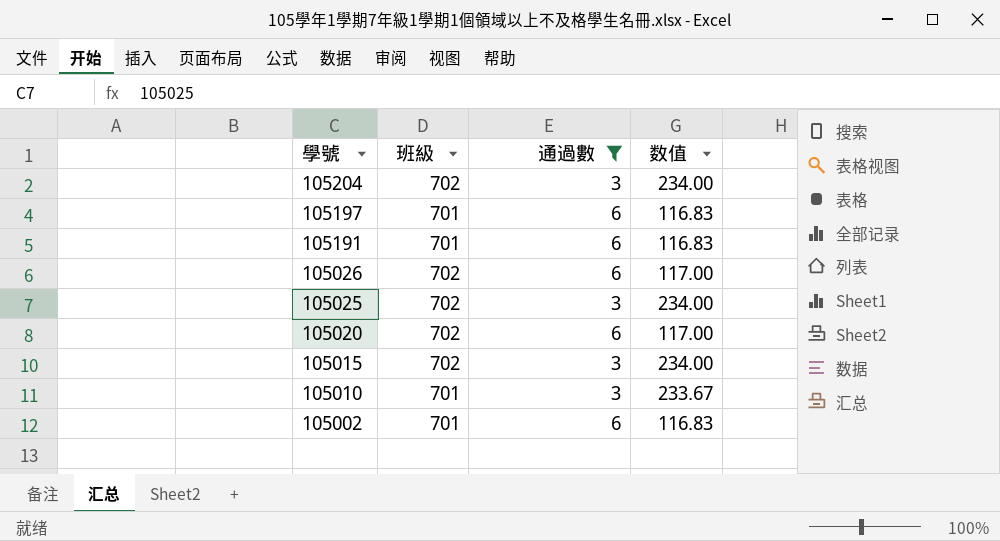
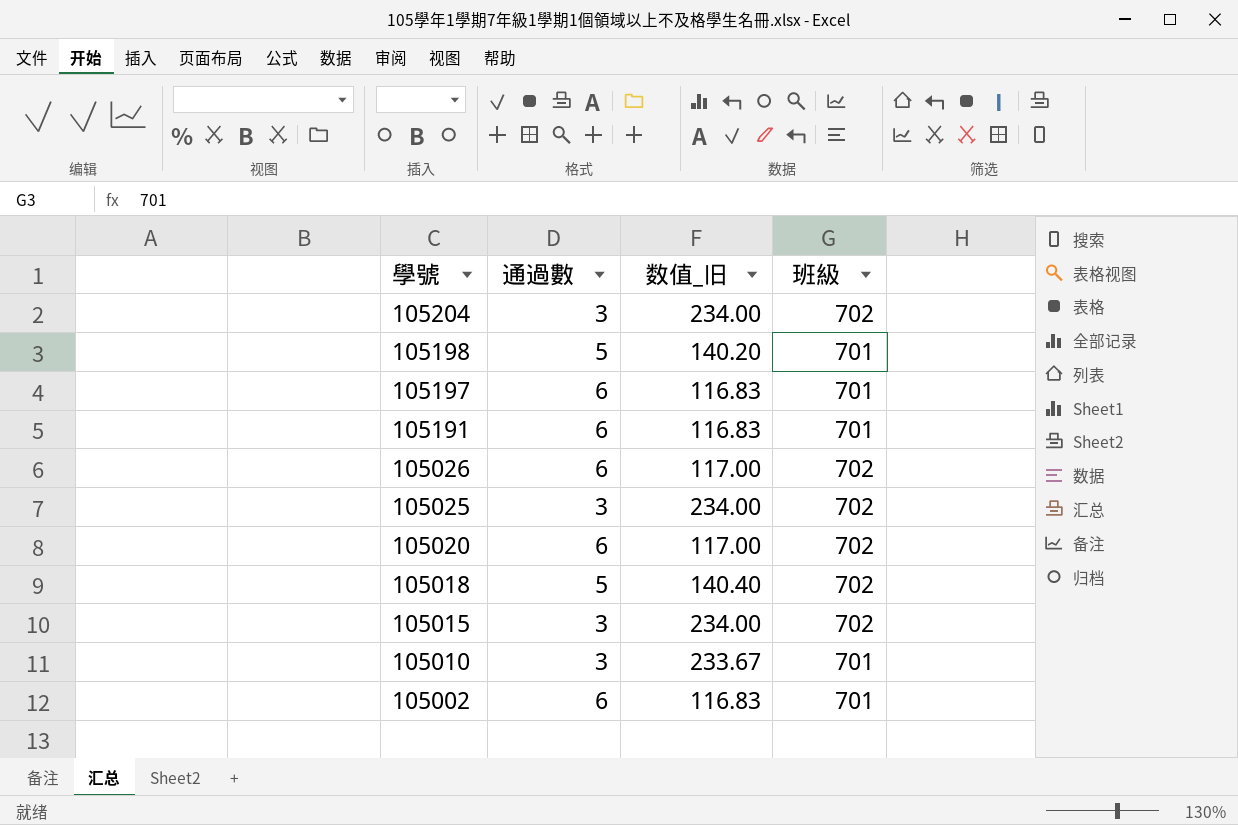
filter: 通過數 != 5 -> none
column name: 数值 -> 数值_旧
column 班級 | position: 2 -> 4

